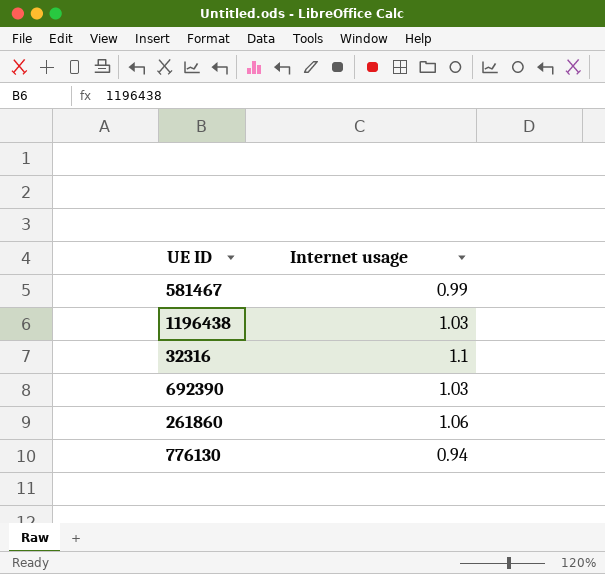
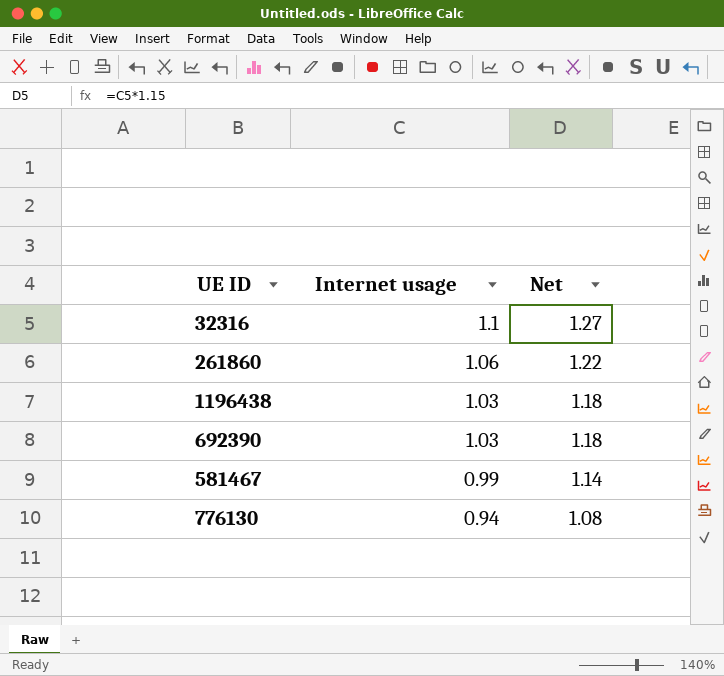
row order: none -> Internet usage descending
column Net | formula: none -> [Internet usage] * 1.15

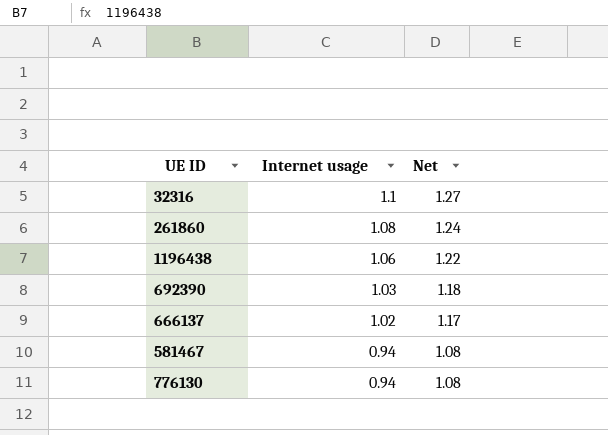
261860 | Internet usage: 1.06 -> 1.08
261860 | Net: 1.22 -> 1.24
1196438 | Internet usage: 1.03 -> 1.06
1196438 | Net: 1.18 -> 1.22
row 666137: none -> 1.02 | 1.17
581467 | Internet usage: 0.99 -> 0.94
581467 | Net: 1.14 -> 1.08

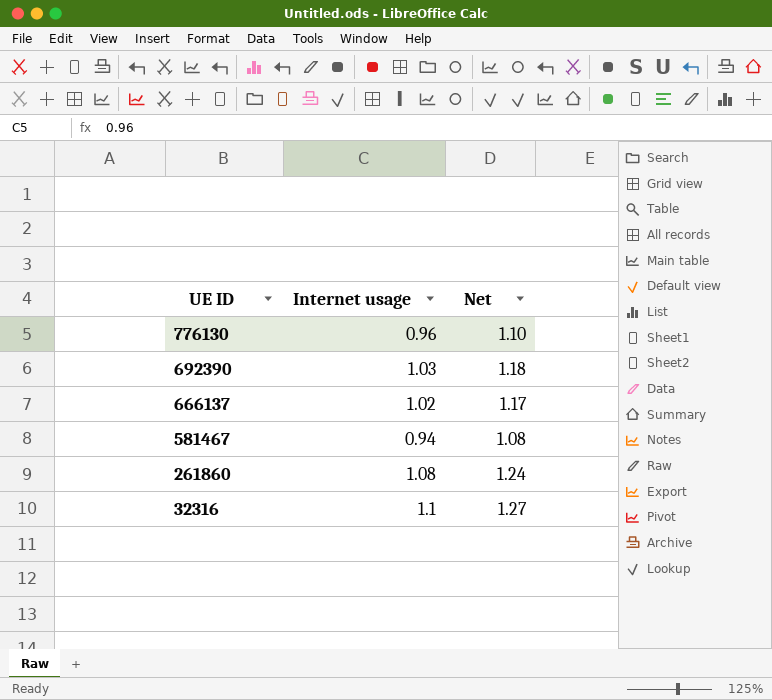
row order: Internet usage descending -> UE ID descending
row 1196438: 1.06 | 1.22 -> none
776130 | Internet usage: 0.94 -> 0.96
776130 | Net: 1.08 -> 1.10

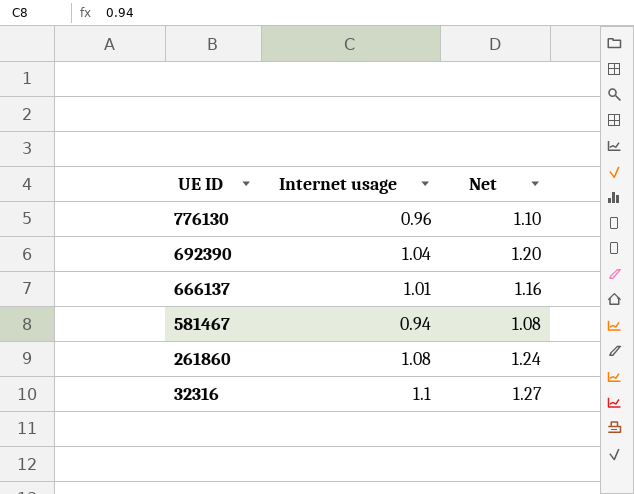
692390 | Internet usage: 1.03 -> 1.04
692390 | Net: 1.18 -> 1.20
666137 | Internet usage: 1.02 -> 1.01
666137 | Net: 1.17 -> 1.16

